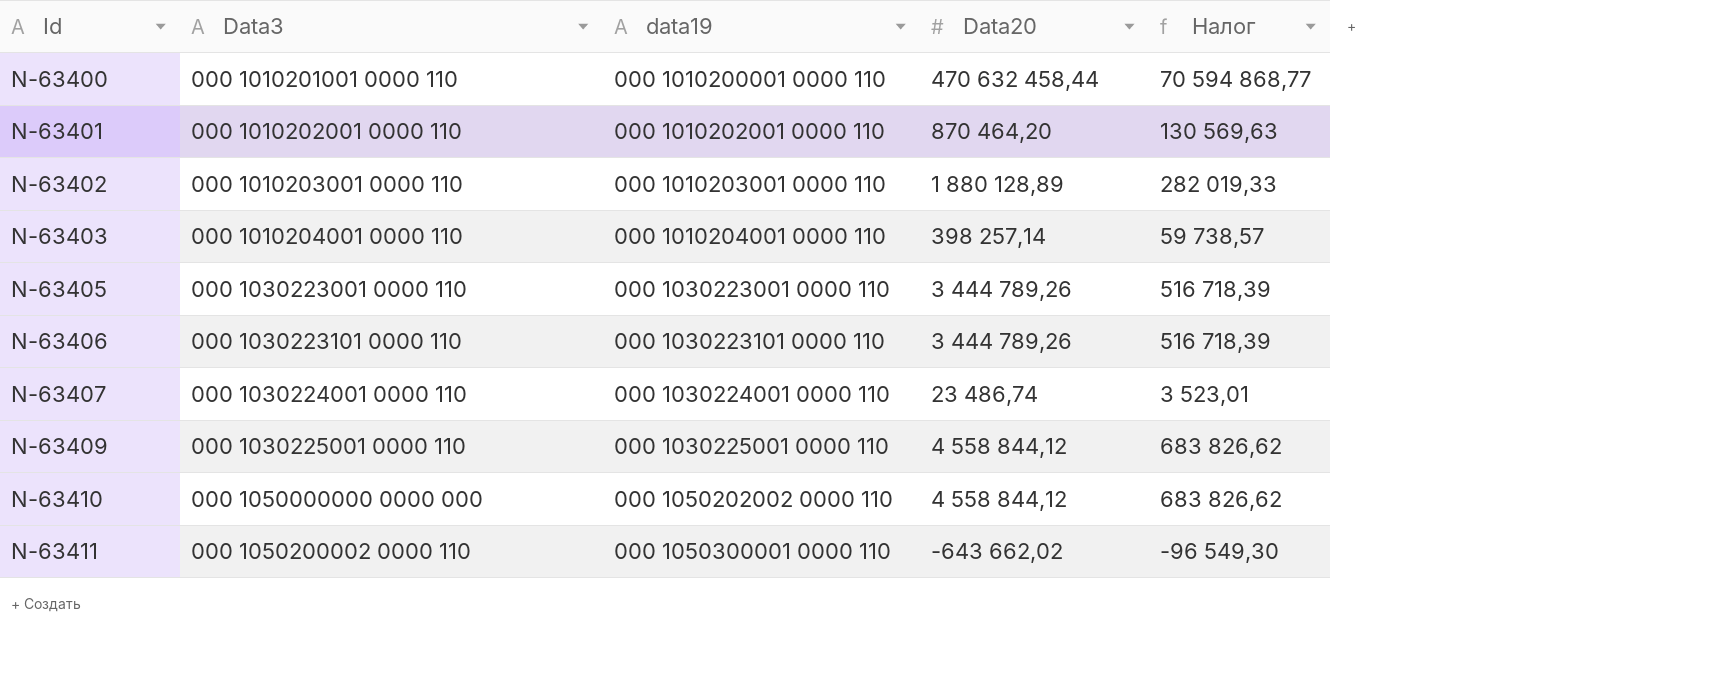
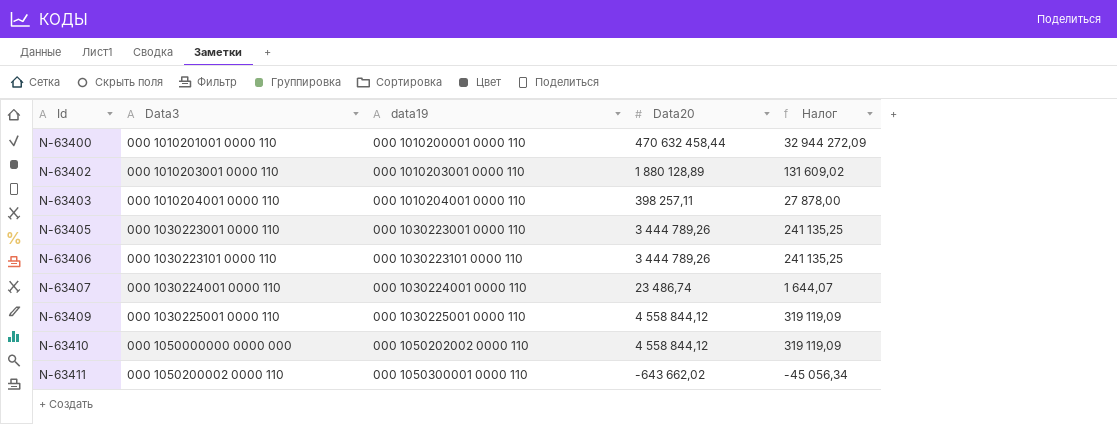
column Налог | formula: [Data20] * 0,15 -> [Data20] * 0,07
row N-63401: 000 1010202001 0000 110 | 000 1010202001 0000 110 | 870 464,20 | 130 569,63 -> none
N-63403 | Data20: 398 257,14 -> 398 257,11

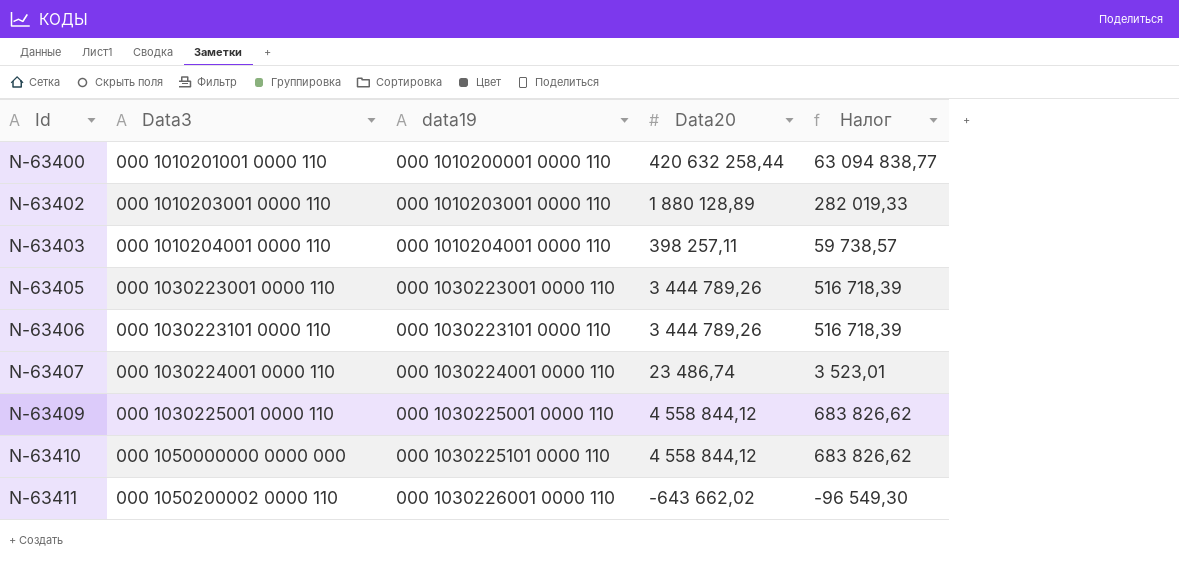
column Налог | formula: [Data20] * 0,07 -> [Data20] * 0,15
N-63400 | Data20: 470 632 458,44 -> 420 632 258,44
N-63410 | data19: 000 1050202002 0000 110 -> 000 1030225101 0000 110
N-63411 | data19: 000 1050300001 0000 110 -> 000 1030226001 0000 110

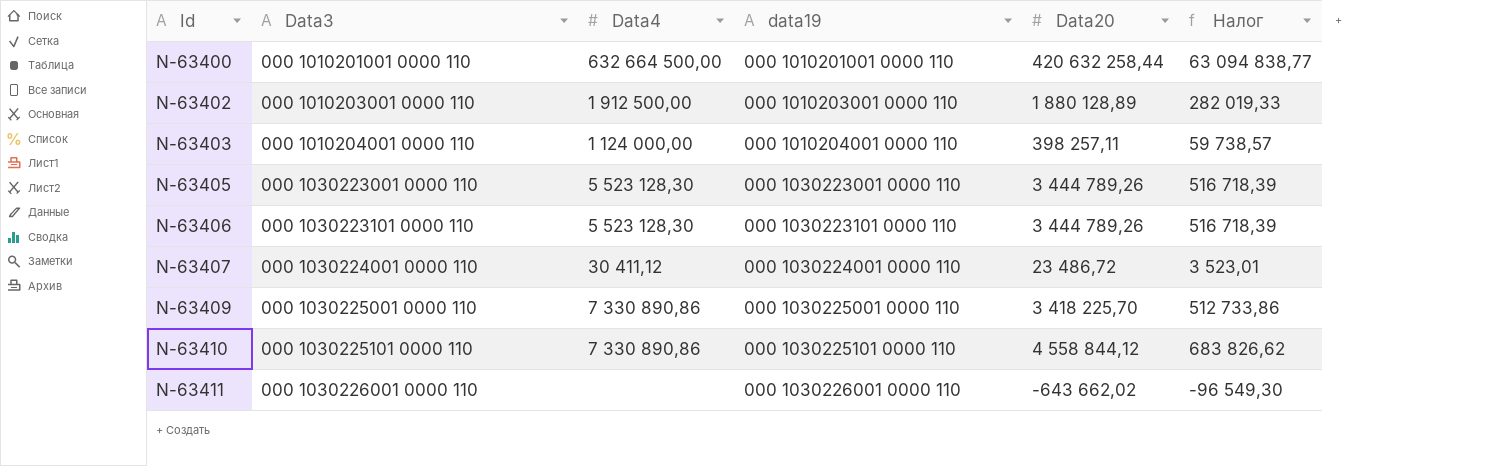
column Data4 | position: none -> 3
N-63400 | data19: 000 1010200001 0000 110 -> 000 1010201001 0000 110
N-63407 | Data20: 23 486,74 -> 23 486,72
N-63409 | Data20: 4 558 844,12 -> 3 418 225,70
N-63409 | Налог: 683 826,62 -> 512 733,86
N-63410 | Data3: 000 1050000000 0000 000 -> 000 1030225101 0000 110
N-63411 | Data3: 000 1050200002 0000 110 -> 000 1030226001 0000 110

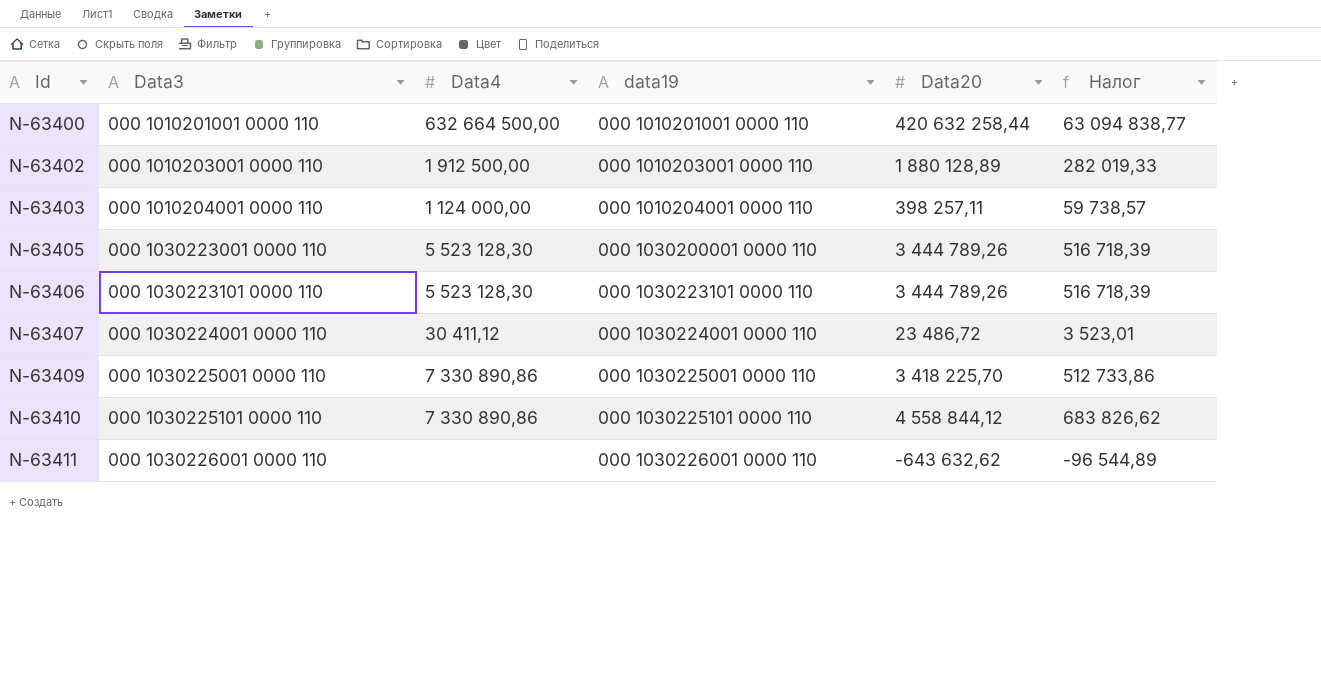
N-63405 | data19: 000 1030223001 0000 110 -> 000 1030200001 0000 110
N-63411 | Data20: -643 662,02 -> -643 632,62
N-63411 | Налог: -96 549,30 -> -96 544,89

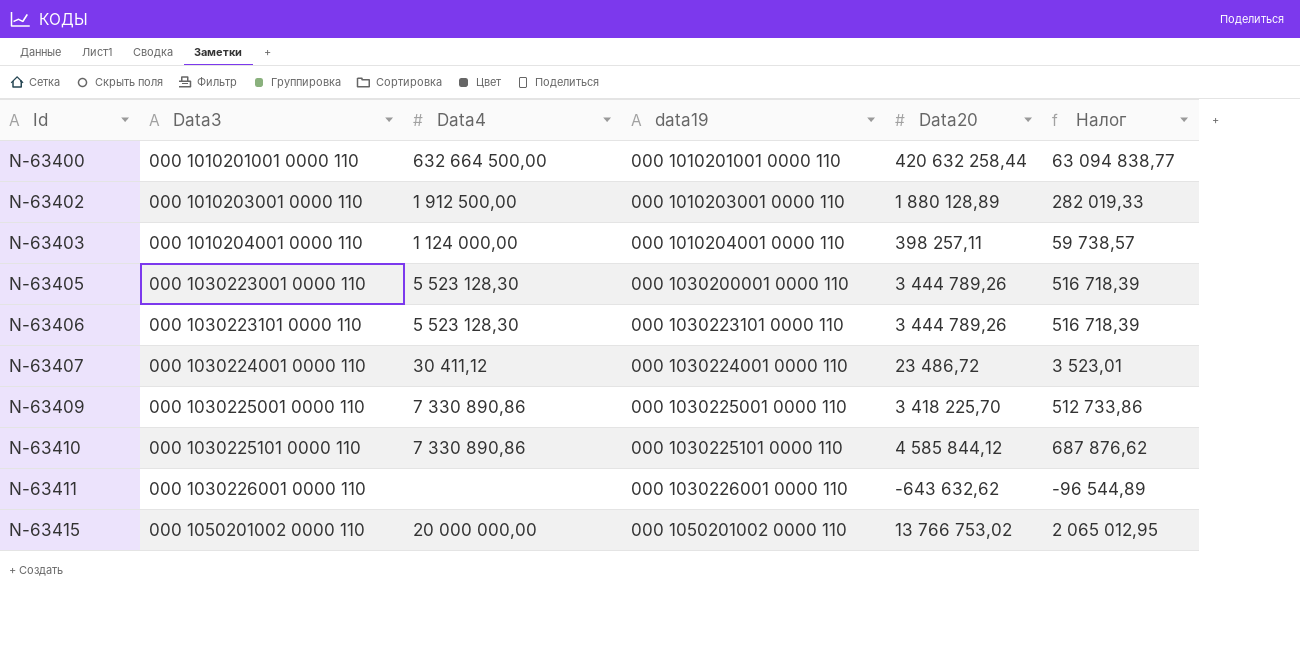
N-63410 | Data20: 4 558 844,12 -> 4 585 844,12
N-63410 | Налог: 683 826,62 -> 687 876,62
row N-63415: none -> 000 1050201002 0000 110 | 20 000 000,00 | 000 1050201002 0000 110 | 13 766 753,02 | 2 065 012,95

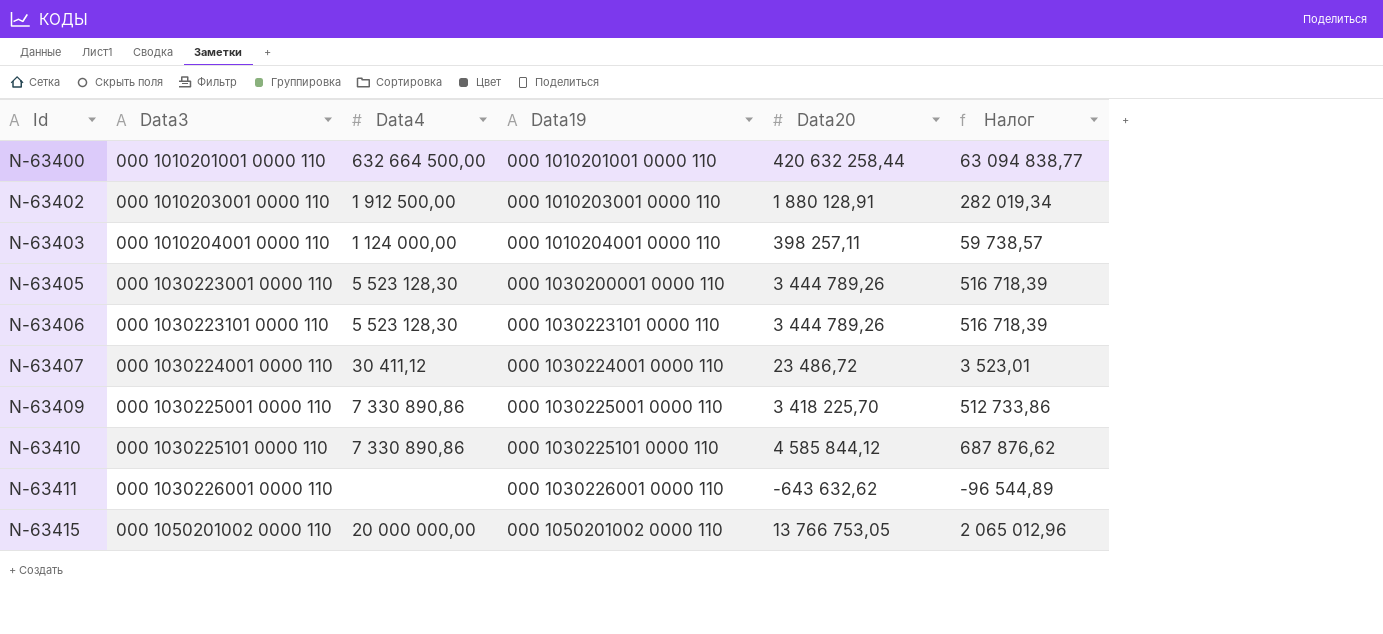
column name: data19 -> Data19
N-63402 | Data20: 1 880 128,89 -> 1 880 128,91
N-63402 | Налог: 282 019,33 -> 282 019,34
N-63415 | Data20: 13 766 753,02 -> 13 766 753,05
N-63415 | Налог: 2 065 012,95 -> 2 065 012,96

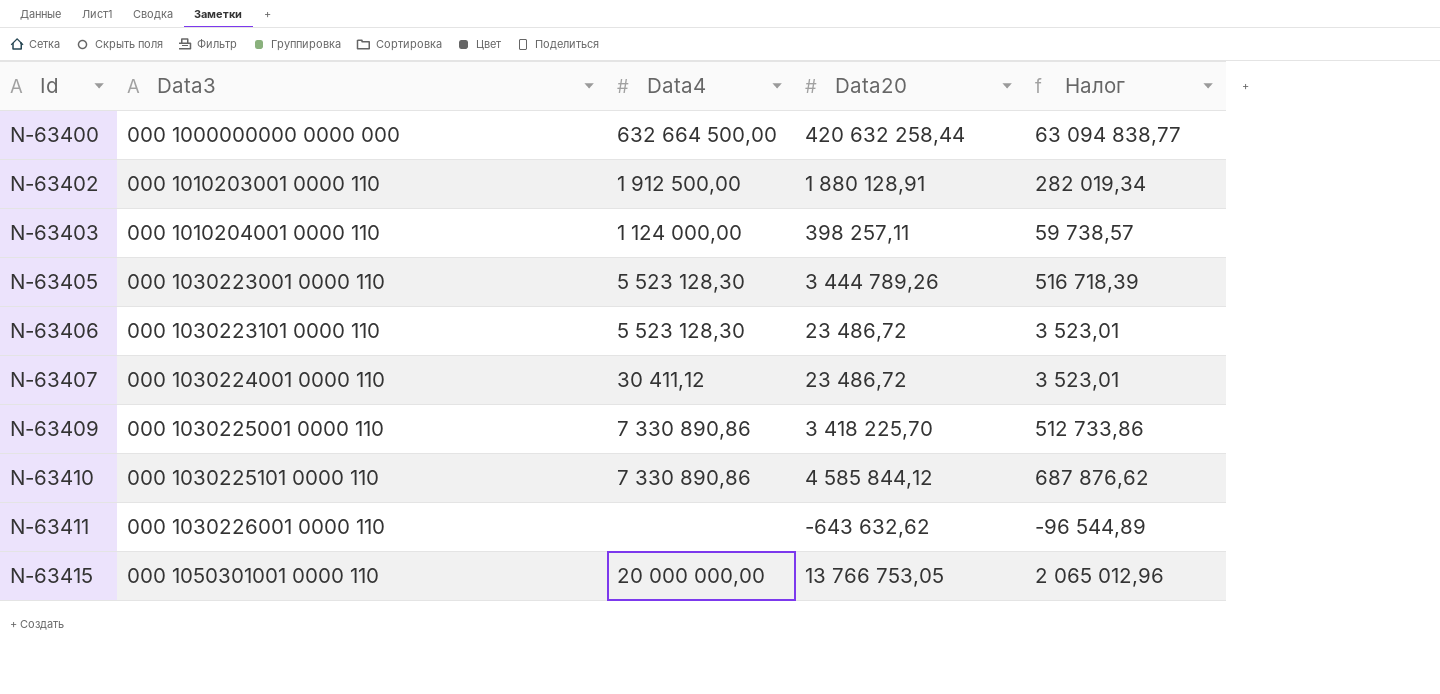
column Data19 | position: 4 -> none
N-63400 | Data3: 000 1010201001 0000 110 -> 000 1000000000 0000 000
N-63406 | Data20: 3 444 789,26 -> 23 486,72
N-63406 | Налог: 516 718,39 -> 3 523,01
N-63415 | Data3: 000 1050201002 0000 110 -> 000 1050301001 0000 110

